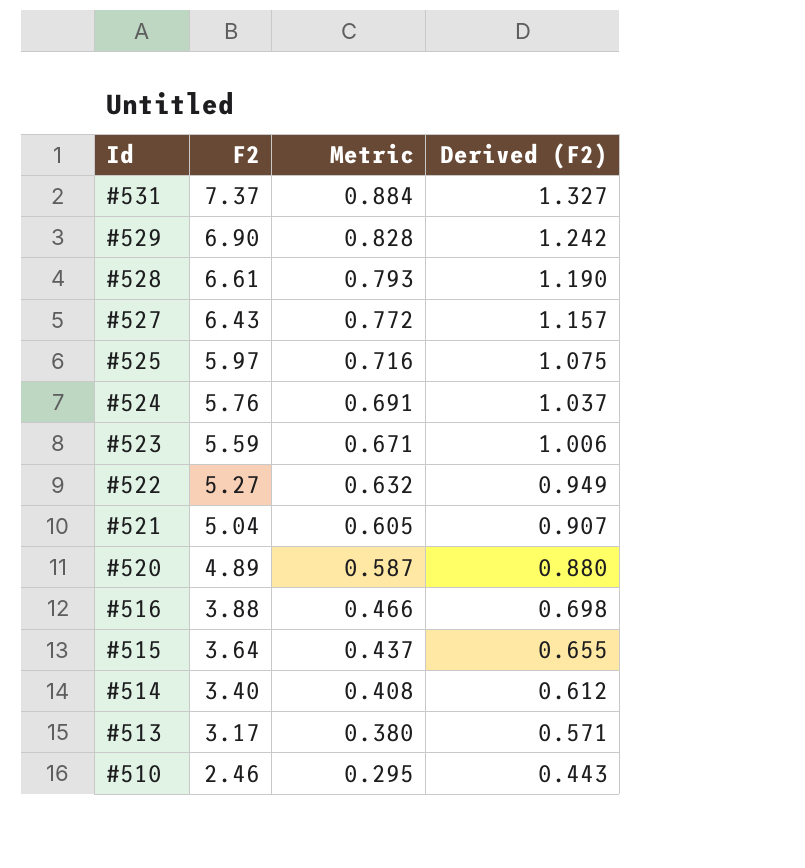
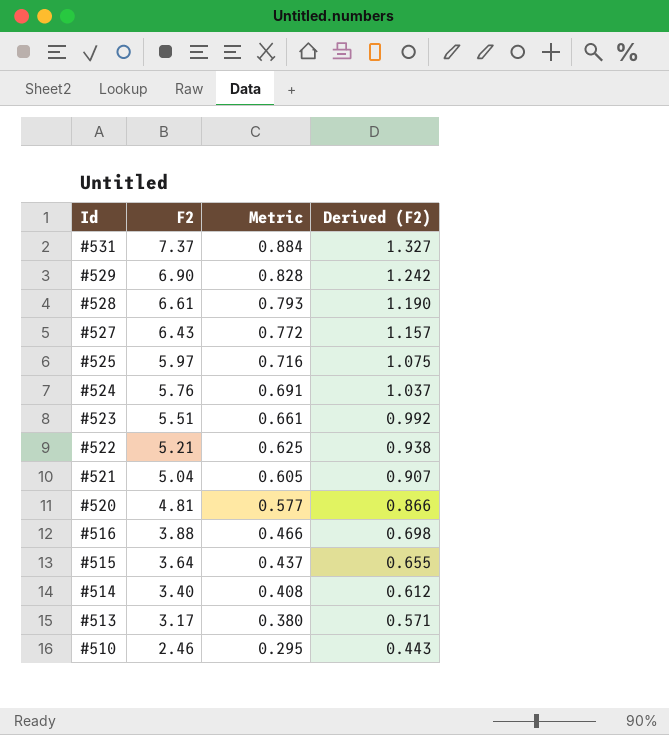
#523 | F2: 5.59 -> 5.51
#523 | Metric: 0.671 -> 0.661
#523 | Derived (F2): 1.006 -> 0.992
#522 | F2: 5.27 -> 5.21
#522 | Metric: 0.632 -> 0.625
#522 | Derived (F2): 0.949 -> 0.938
#520 | F2: 4.89 -> 4.81
#520 | Metric: 0.587 -> 0.577
#520 | Derived (F2): 0.880 -> 0.866

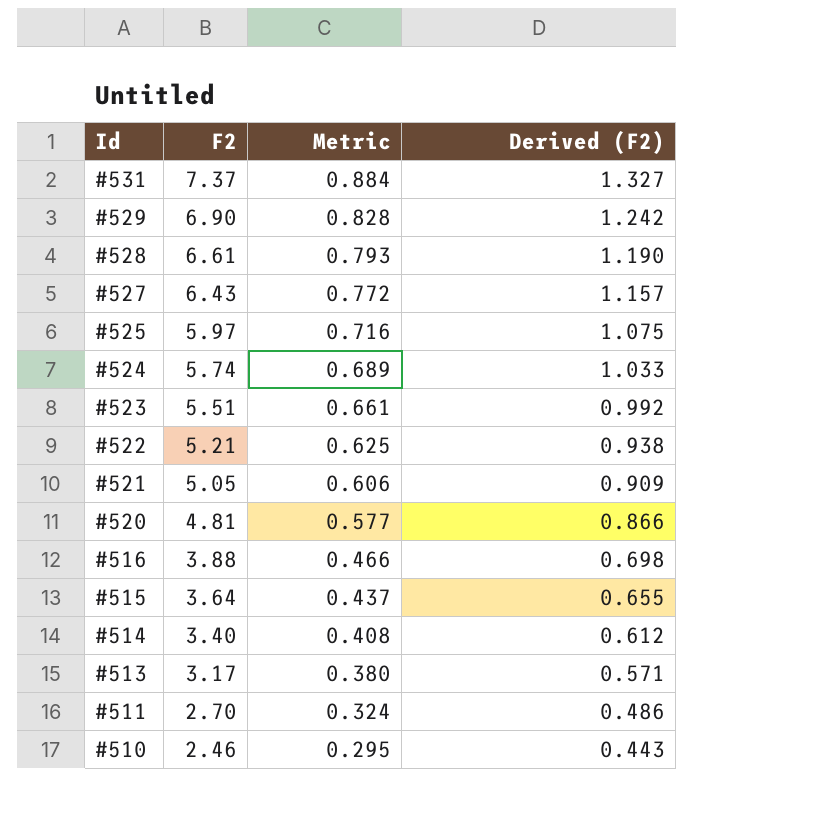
#524 | F2: 5.76 -> 5.74
#524 | Metric: 0.691 -> 0.689
#524 | Derived (F2): 1.037 -> 1.033
#521 | F2: 5.04 -> 5.05
#521 | Metric: 0.605 -> 0.606
#521 | Derived (F2): 0.907 -> 0.909
row #511: none -> 2.70 | 0.324 | 0.486

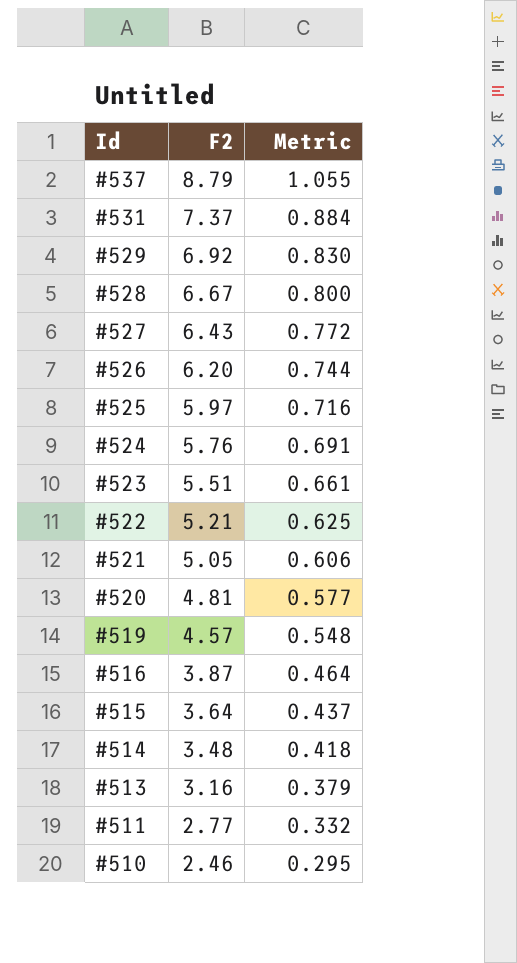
column Derived (F2) | formula: [F2] * 0.18 -> none
row #537: none -> 8.79 | 1.055
#529 | F2: 6.90 -> 6.92
#529 | Metric: 0.828 -> 0.830
#528 | F2: 6.61 -> 6.67
#528 | Metric: 0.793 -> 0.800
row #526: none -> 6.20 | 0.744
#524 | F2: 5.74 -> 5.76
#524 | Metric: 0.689 -> 0.691
row #519: none -> 4.57 | 0.548
#516 | F2: 3.88 -> 3.87
#516 | Metric: 0.466 -> 0.464
#514 | F2: 3.40 -> 3.48
#514 | Metric: 0.408 -> 0.418
#513 | F2: 3.17 -> 3.16
#513 | Metric: 0.380 -> 0.379
#511 | F2: 2.70 -> 2.77
#511 | Metric: 0.324 -> 0.332

